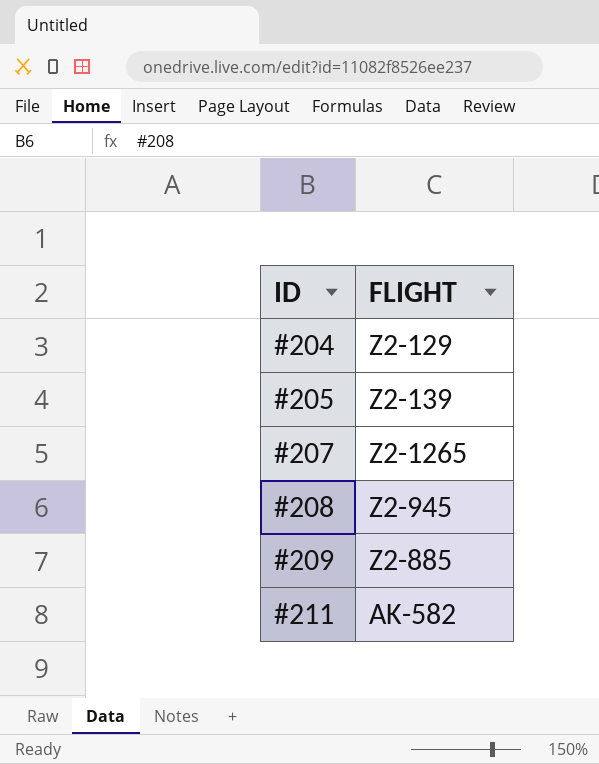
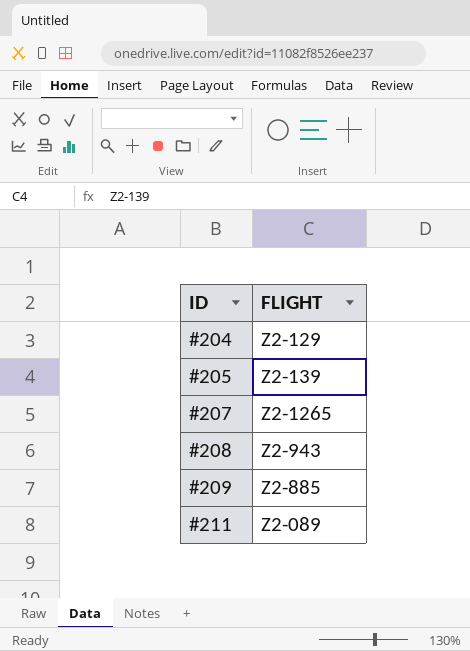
#208 | FLIGHT: Z2-945 -> Z2-943
#211 | FLIGHT: AK-582 -> Z2-089

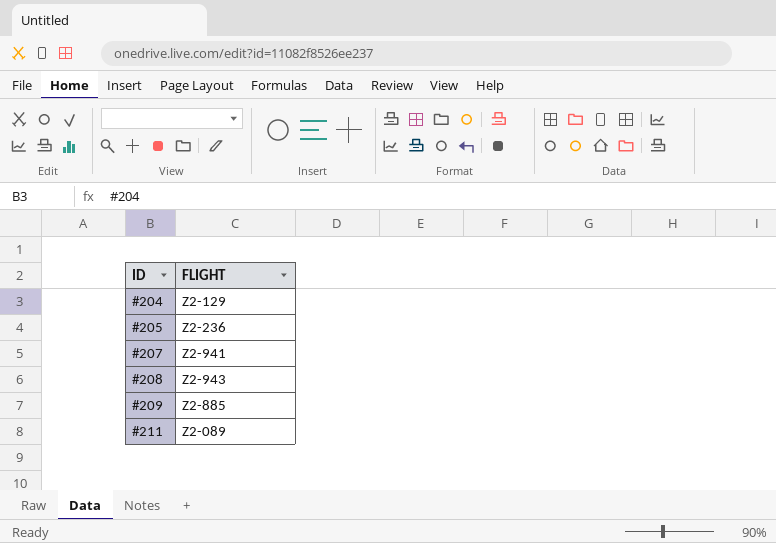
#205 | FLIGHT: Z2-139 -> Z2-236
#207 | FLIGHT: Z2-1265 -> Z2-941

